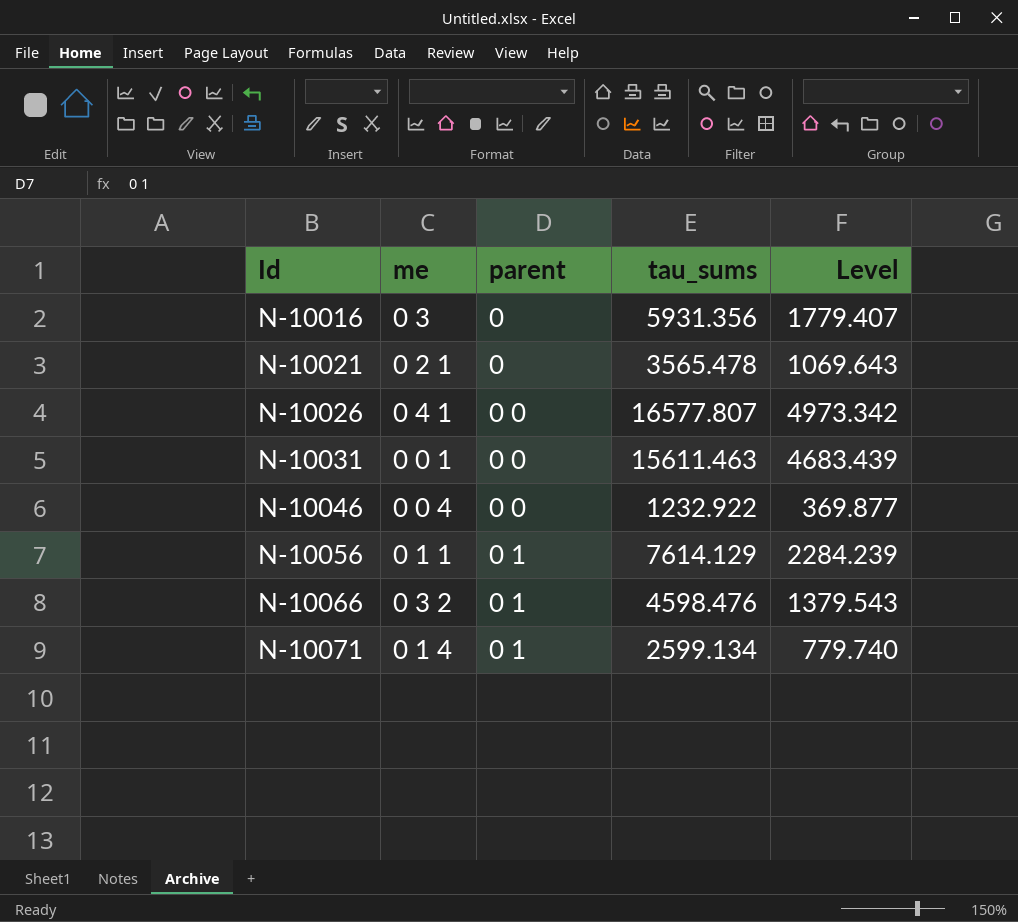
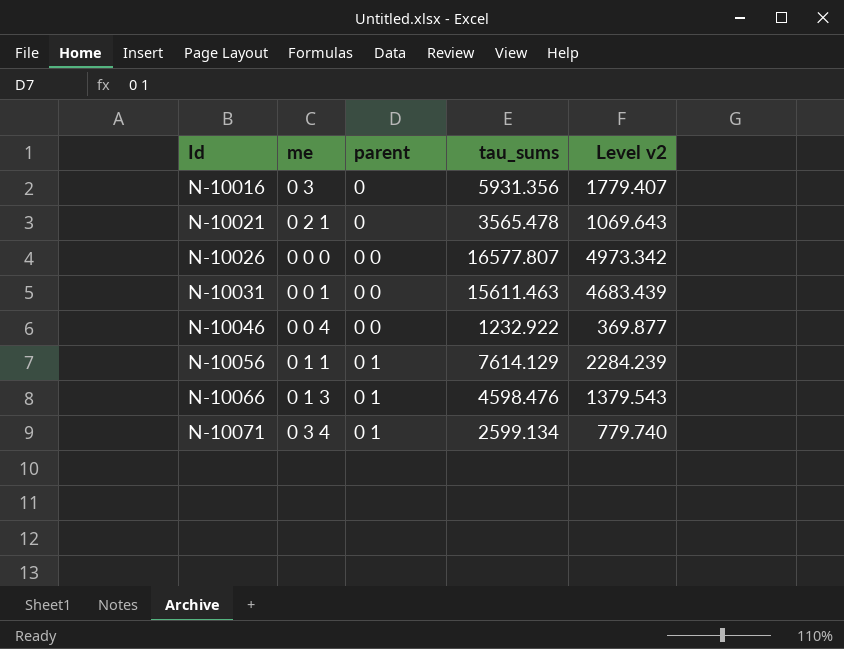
column name: Level -> Level v2
N-10026 | me: 0 4 1 -> 0 0 0
N-10066 | me: 0 3 2 -> 0 1 3
N-10071 | me: 0 1 4 -> 0 3 4

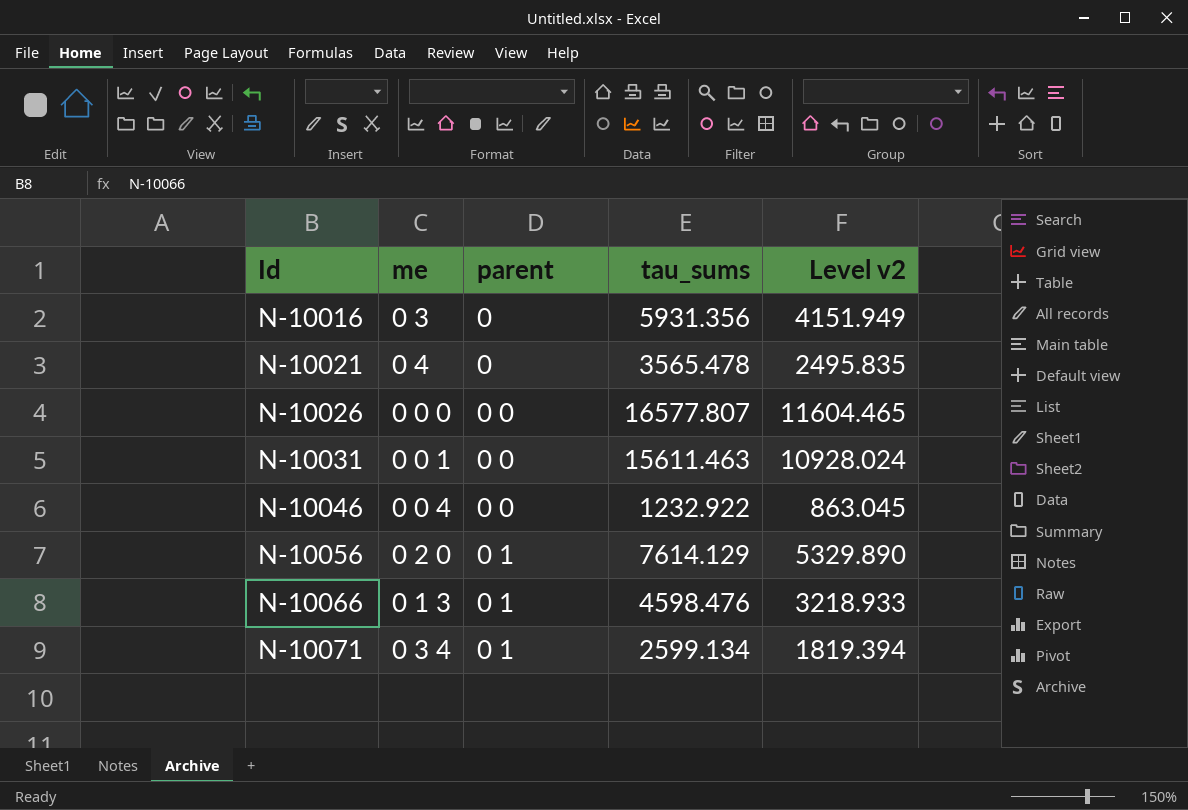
column Level v2 | formula: [tau_sums] * 0.3 -> [tau_sums] * 0.7
N-10021 | me: 0 2 1 -> 0 4
N-10056 | me: 0 1 1 -> 0 2 0

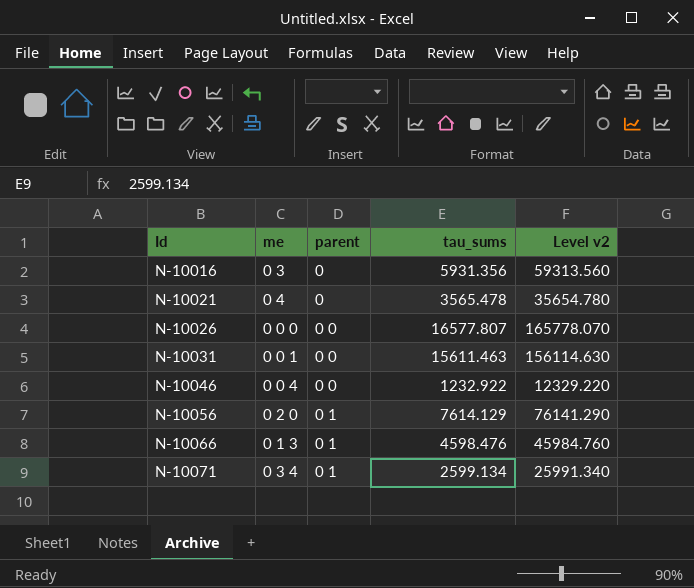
column Level v2 | formula: [tau_sums] * 0.7 -> [tau_sums] * 10

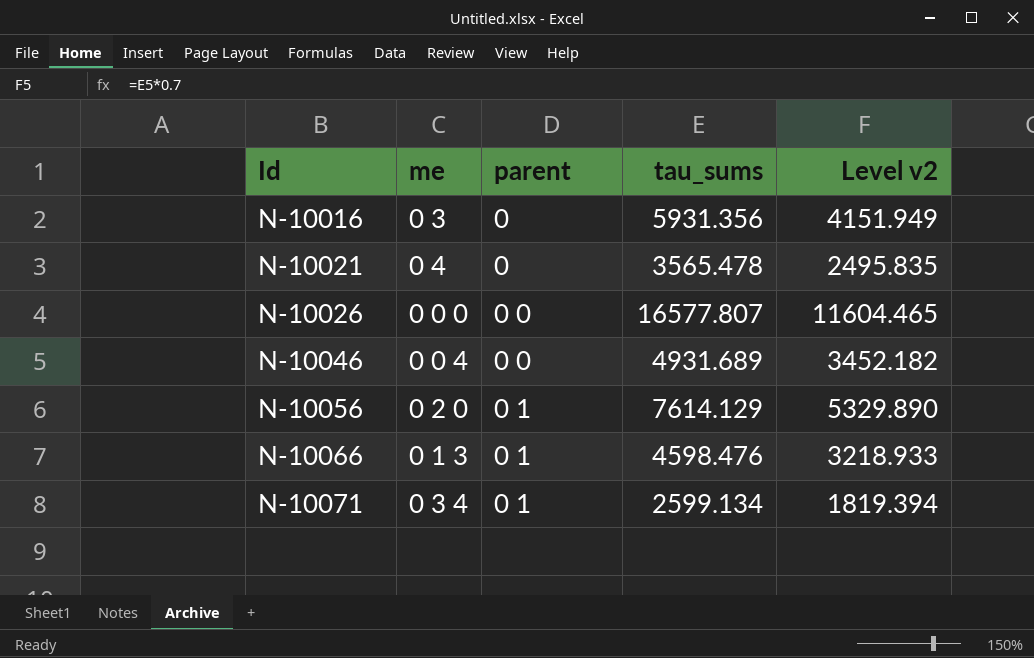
column Level v2 | formula: [tau_sums] * 10 -> [tau_sums] * 0.7
row N-10031: 0 0 1 | 0 0 | 15611.463 | 156114.630 -> none
N-10046 | tau_sums: 1232.922 -> 4931.689

